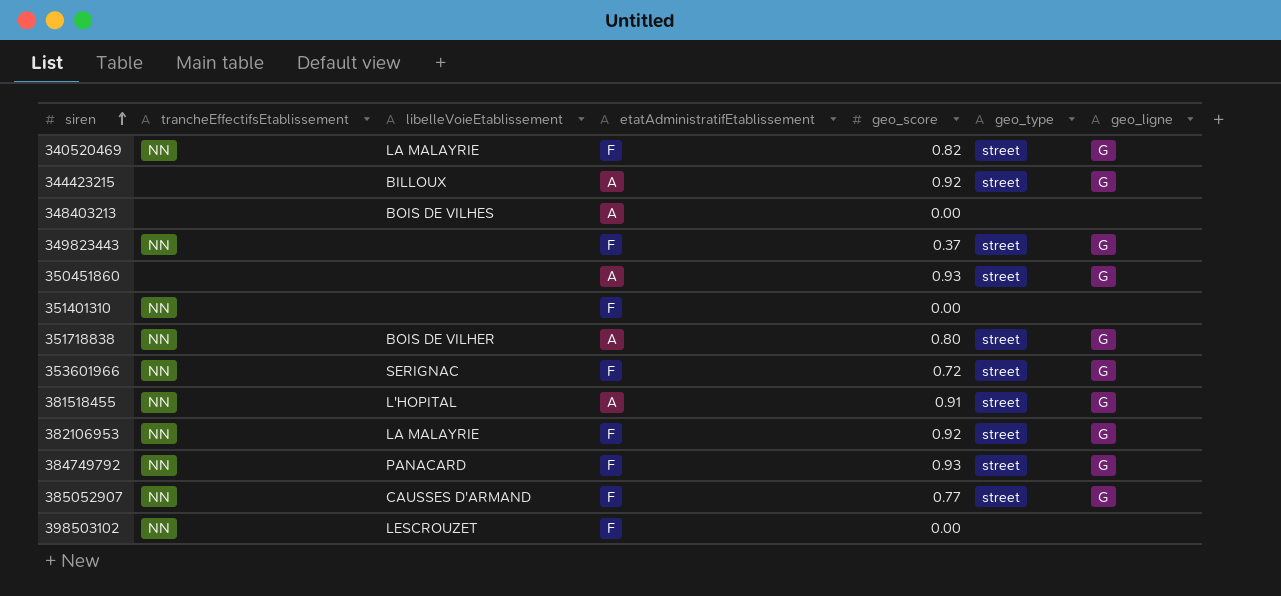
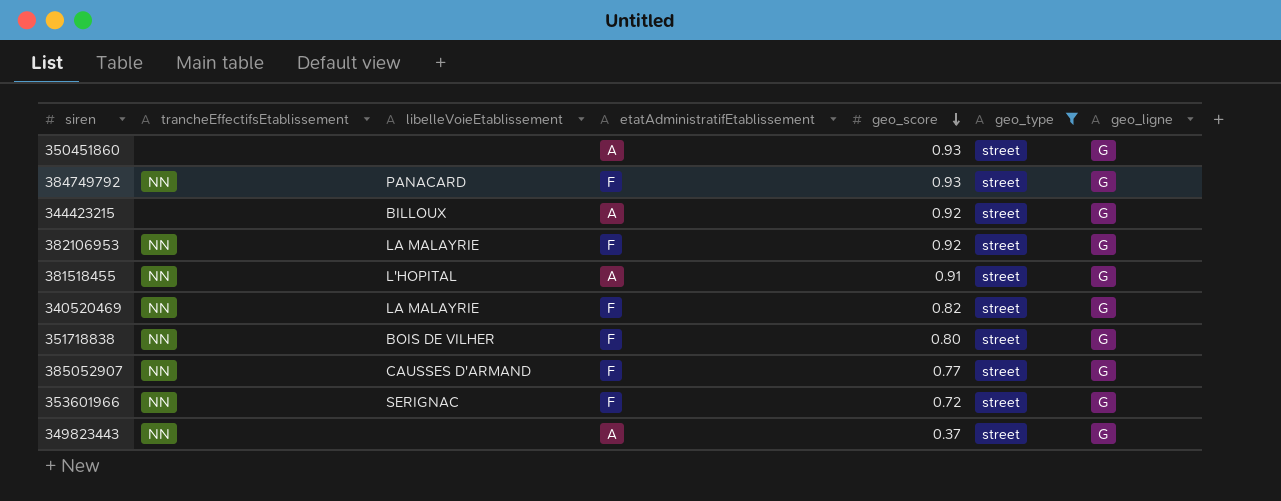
filter: none -> geo_type = street
row order: siren ascending -> geo_score descending
351718838 | etatAdministratifEtablissement: A -> F
349823443 | etatAdministratifEtablissement: F -> A

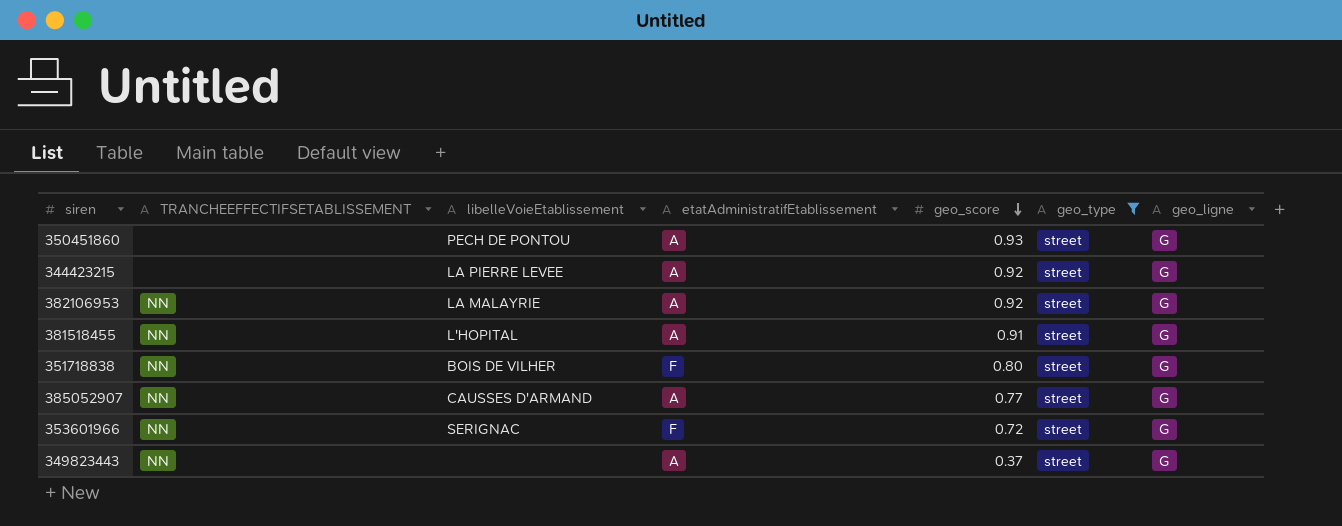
column name: trancheEffectifsEtablissement -> TRANCHEEFFECTIFSETABLISSEMENT
row 384749792: NN | PANACARD | F | 0.93 | street | G -> none
row 340520469: NN | LA MALAYRIE | F | 0.82 | street | G -> none
350451860 | libelleVoieEtablissement: none -> PECH DE PONTOU
344423215 | libelleVoieEtablissement: BILLOUX -> LA PIERRE LEVEE
382106953 | etatAdministratifEtablissement: F -> A
385052907 | etatAdministratifEtablissement: F -> A

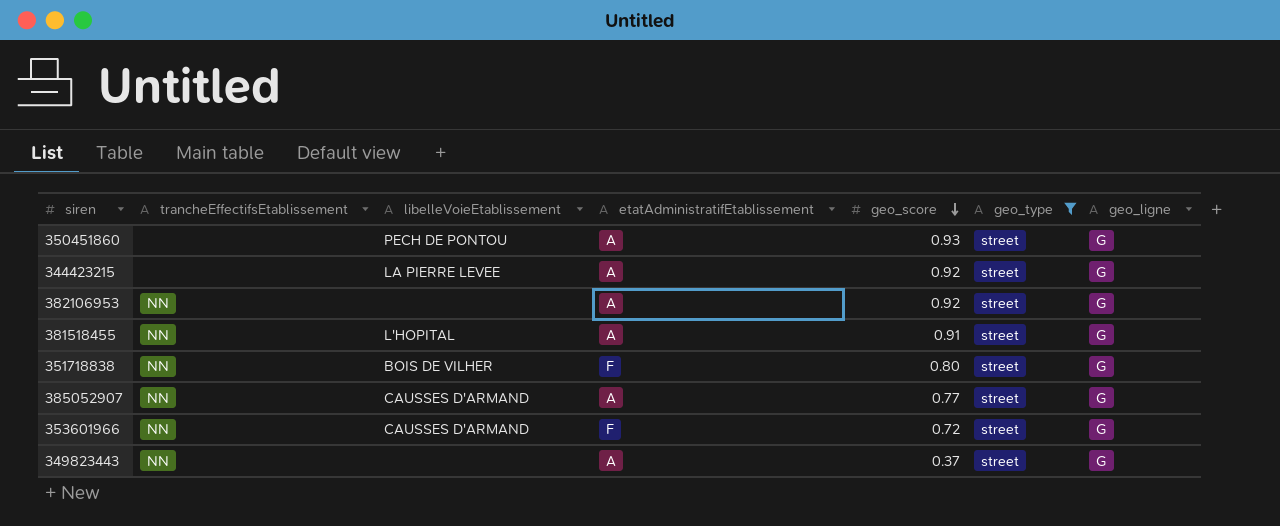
column name: TRANCHEEFFECTIFSETABLISSEMENT -> trancheEffectifsEtablissement
382106953 | libelleVoieEtablissement: LA MALAYRIE -> none
353601966 | libelleVoieEtablissement: SERIGNAC -> CAUSSES D'ARMAND

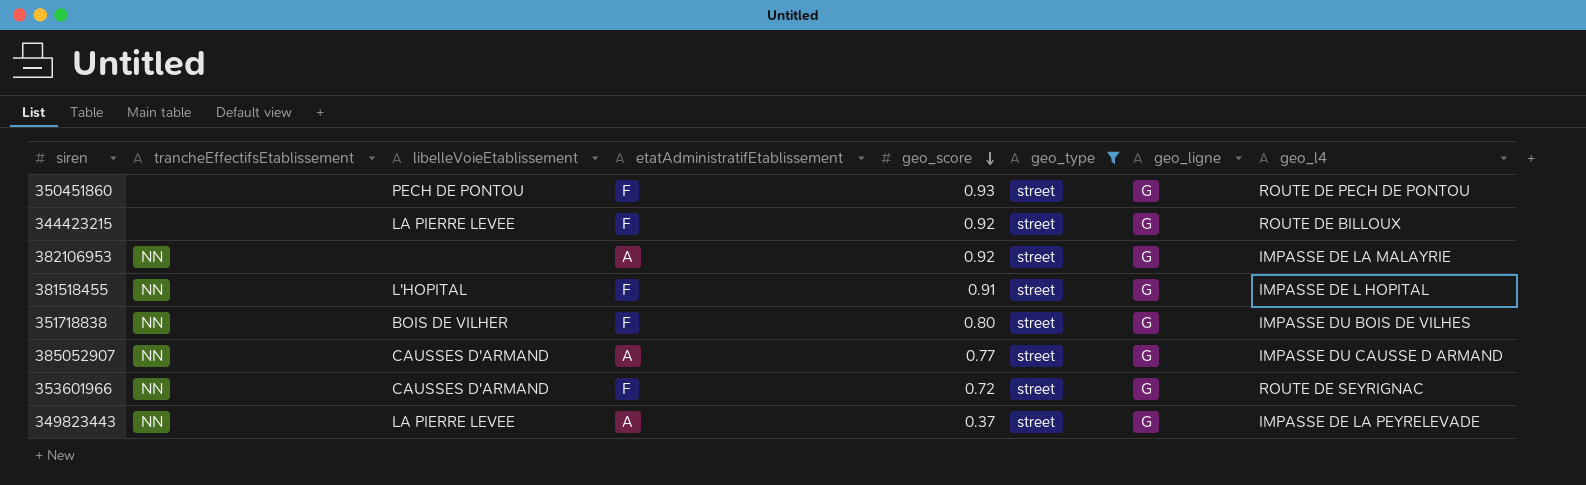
column geo_l4 | position: none -> 8
350451860 | etatAdministratifEtablissement: A -> F
344423215 | etatAdministratifEtablissement: A -> F
381518455 | etatAdministratifEtablissement: A -> F
349823443 | libelleVoieEtablissement: none -> LA PIERRE LEVEE

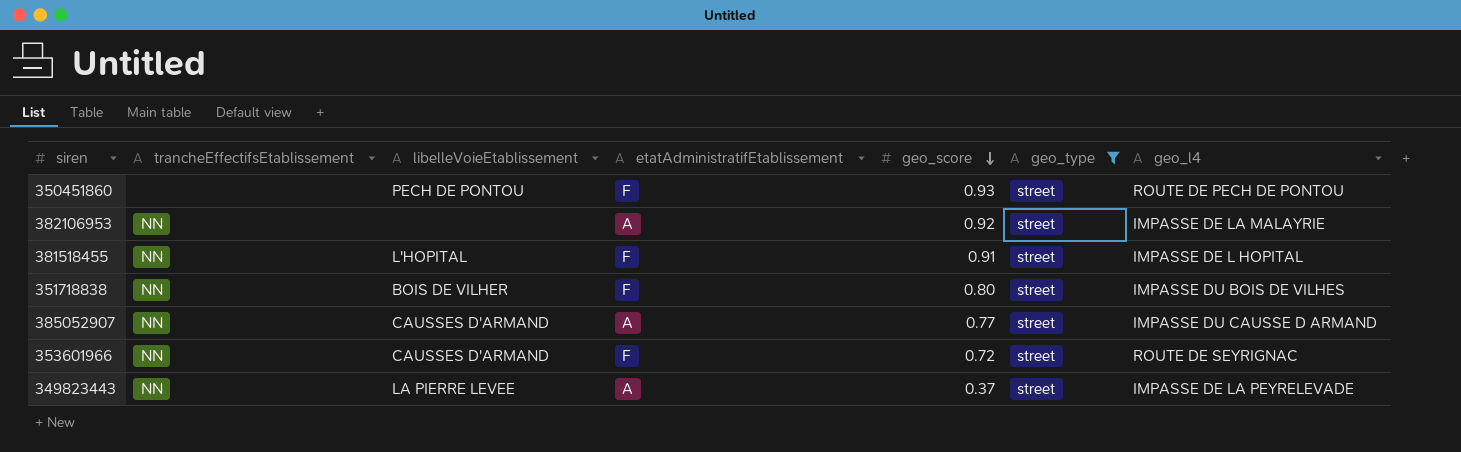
column geo_ligne | position: 7 -> none
row 344423215: none | LA PIERRE LEVEE | F | 0.92 | street | G | ROUTE DE BILLOUX -> none

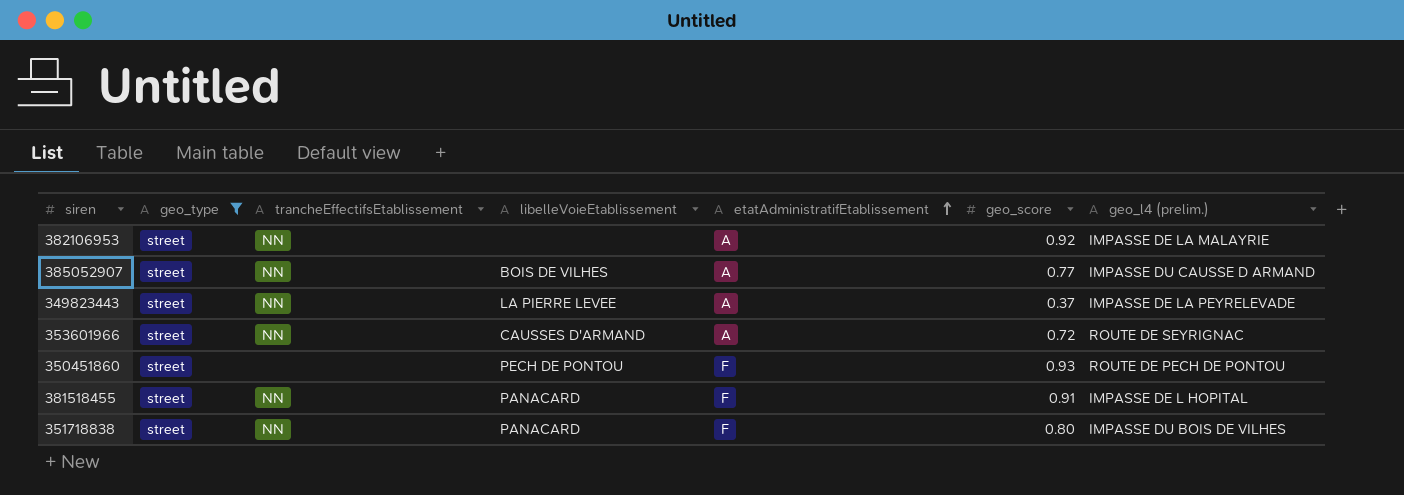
row order: geo_score descending -> etatAdministratifEtablissement ascending
column geo_type | position: 6 -> 2
column name: geo_l4 -> geo_l4 (prelim.)
385052907 | libelleVoieEtablissement: CAUSSES D'ARMAND -> BOIS DE VILHES
353601966 | etatAdministratifEtablissement: F -> A
381518455 | libelleVoieEtablissement: L'HOPITAL -> PANACARD
351718838 | libelleVoieEtablissement: BOIS DE VILHER -> PANACARD

